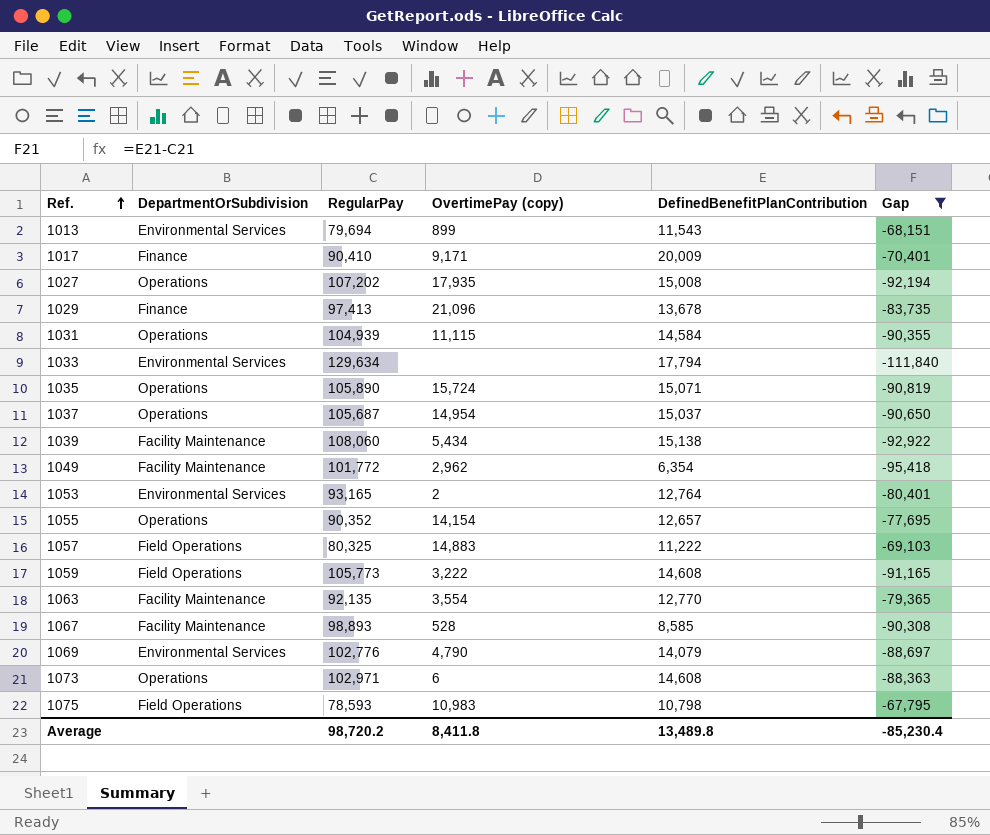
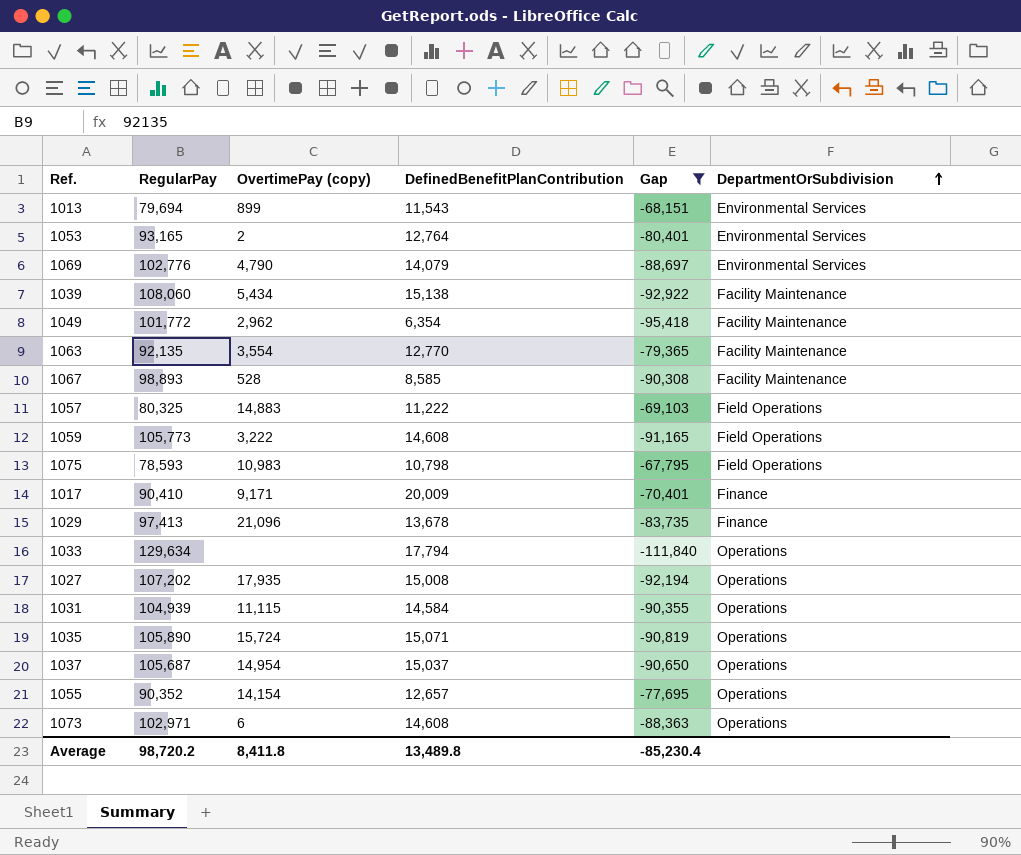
row order: Ref. ascending -> DepartmentOrSubdivision ascending
column DepartmentOrSubdivision | position: 2 -> 6
1033 | DepartmentOrSubdivision: Environmental Services -> Operations

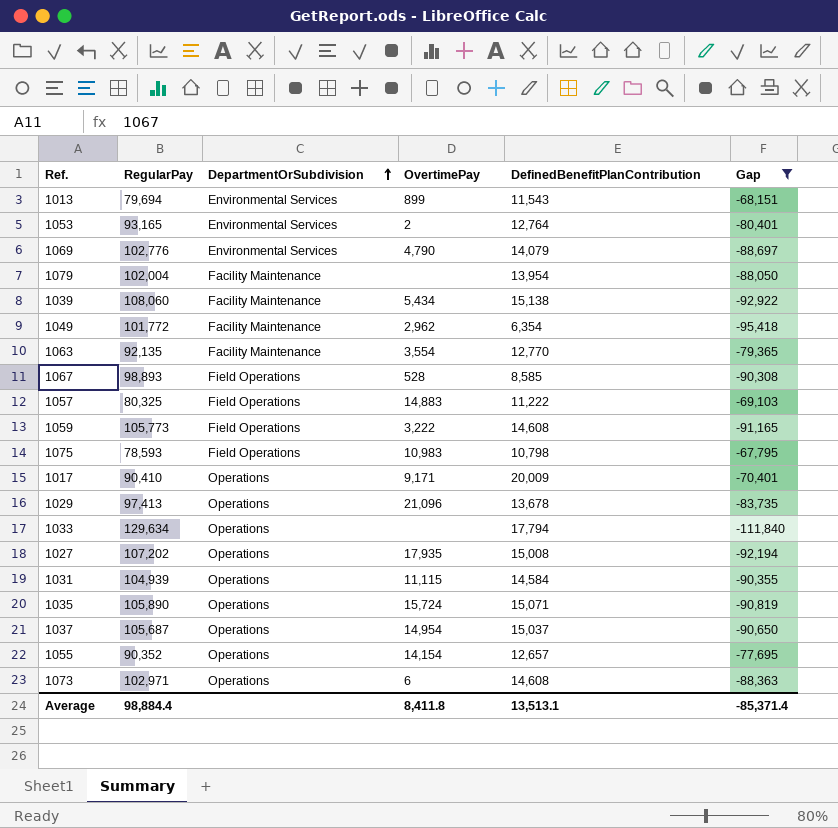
column DepartmentOrSubdivision | position: 6 -> 3
column name: OvertimePay (copy) -> OvertimePay
row 1079: none -> 102,004 | Facility Maintenance | none | 13,954 | -88,050
1067 | DepartmentOrSubdivision: Facility Maintenance -> Field Operations
1017 | DepartmentOrSubdivision: Finance -> Operations
1029 | DepartmentOrSubdivision: Finance -> Operations
Average | RegularPay: 98,720.2 -> 98,884.4
Average | DefinedBenefitPlanContribution: 13,489.8 -> 13,513.1
Average | Gap: -85,230.4 -> -85,371.4

